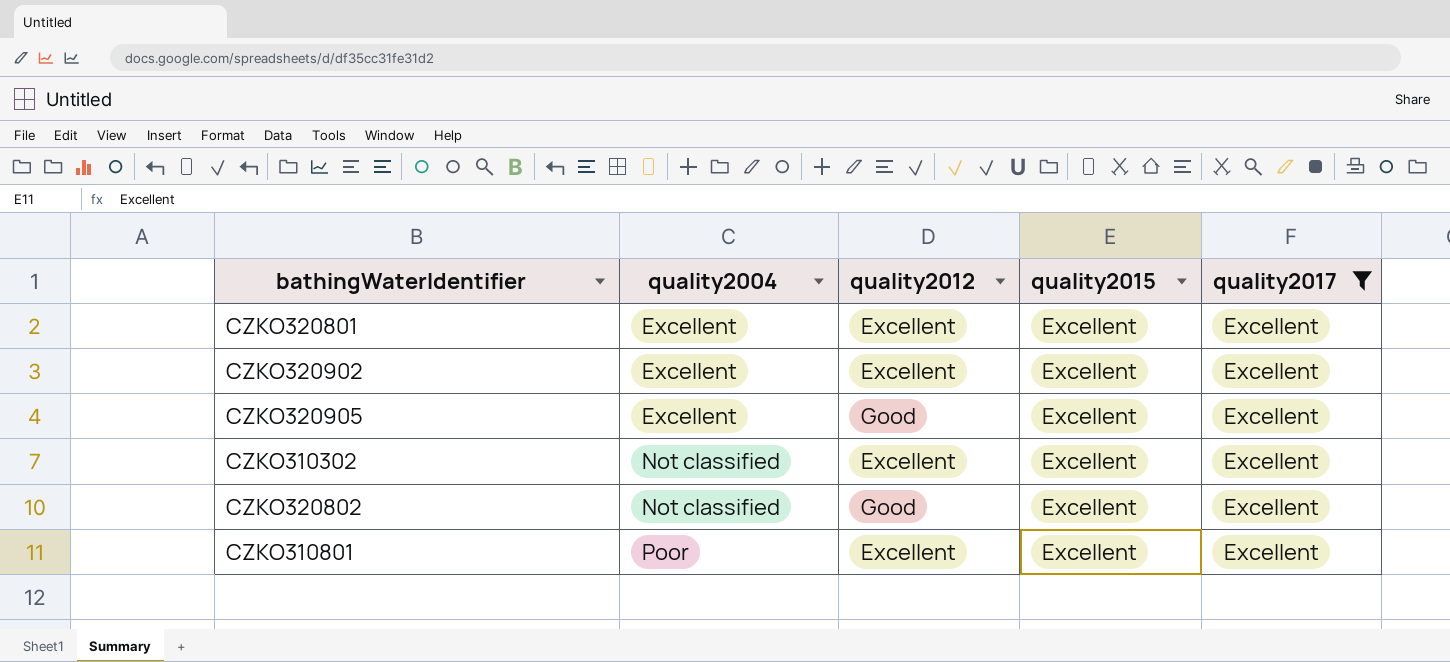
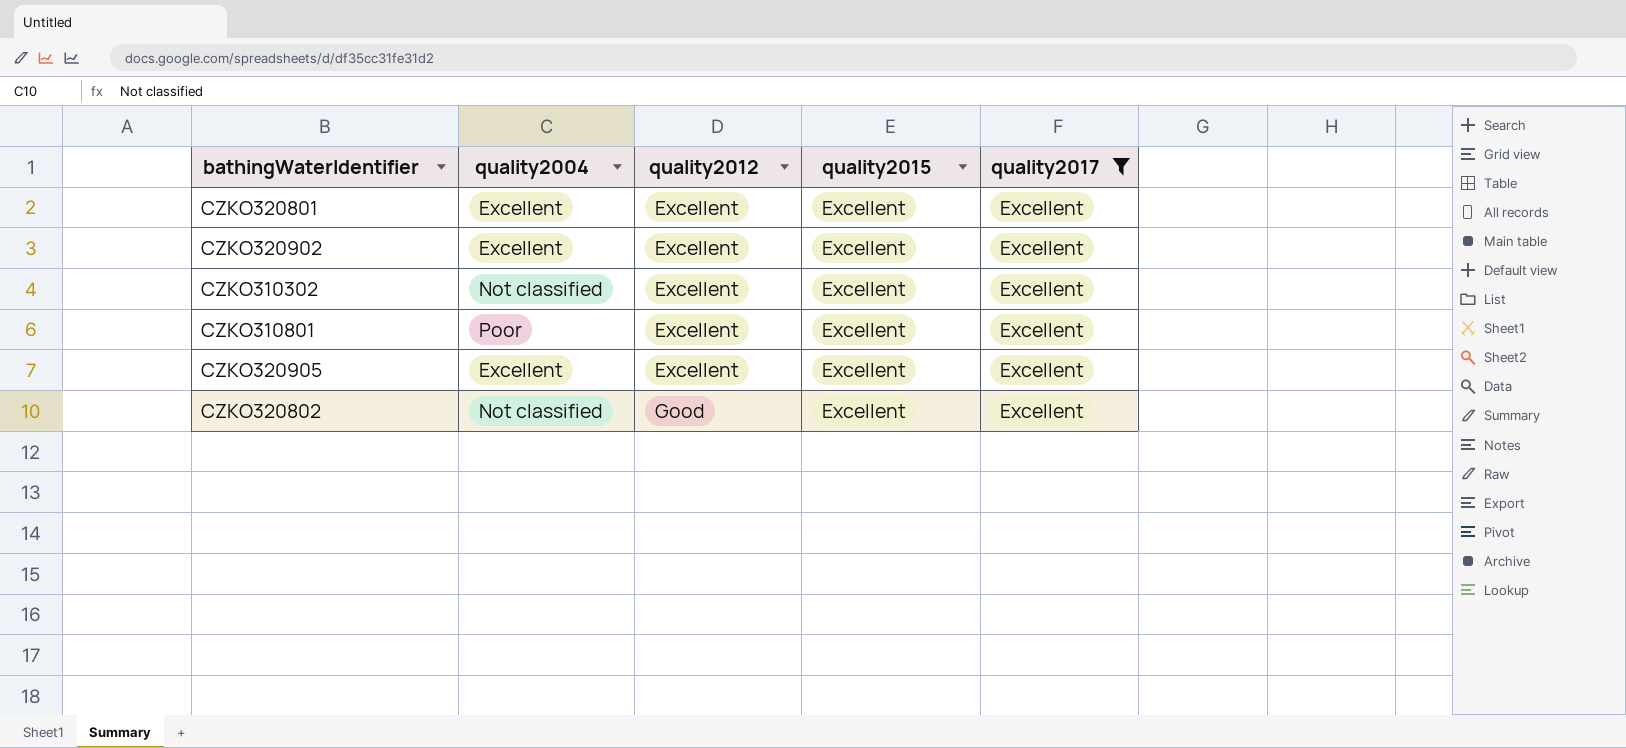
row order: quality2004 ascending -> quality2012 ascending
CZKO320905 | quality2012: Good -> Excellent

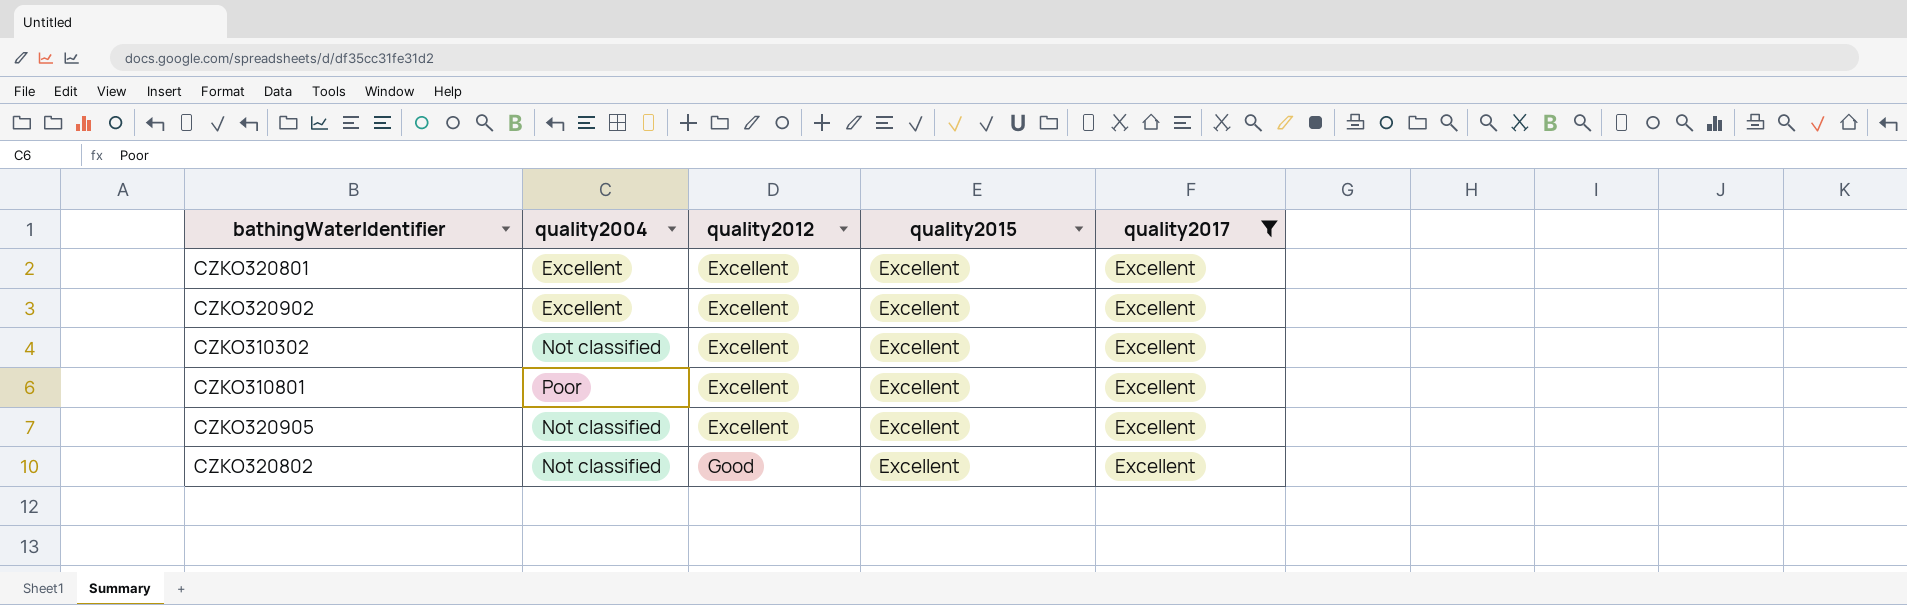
CZKO320905 | quality2004: Excellent -> Not classified

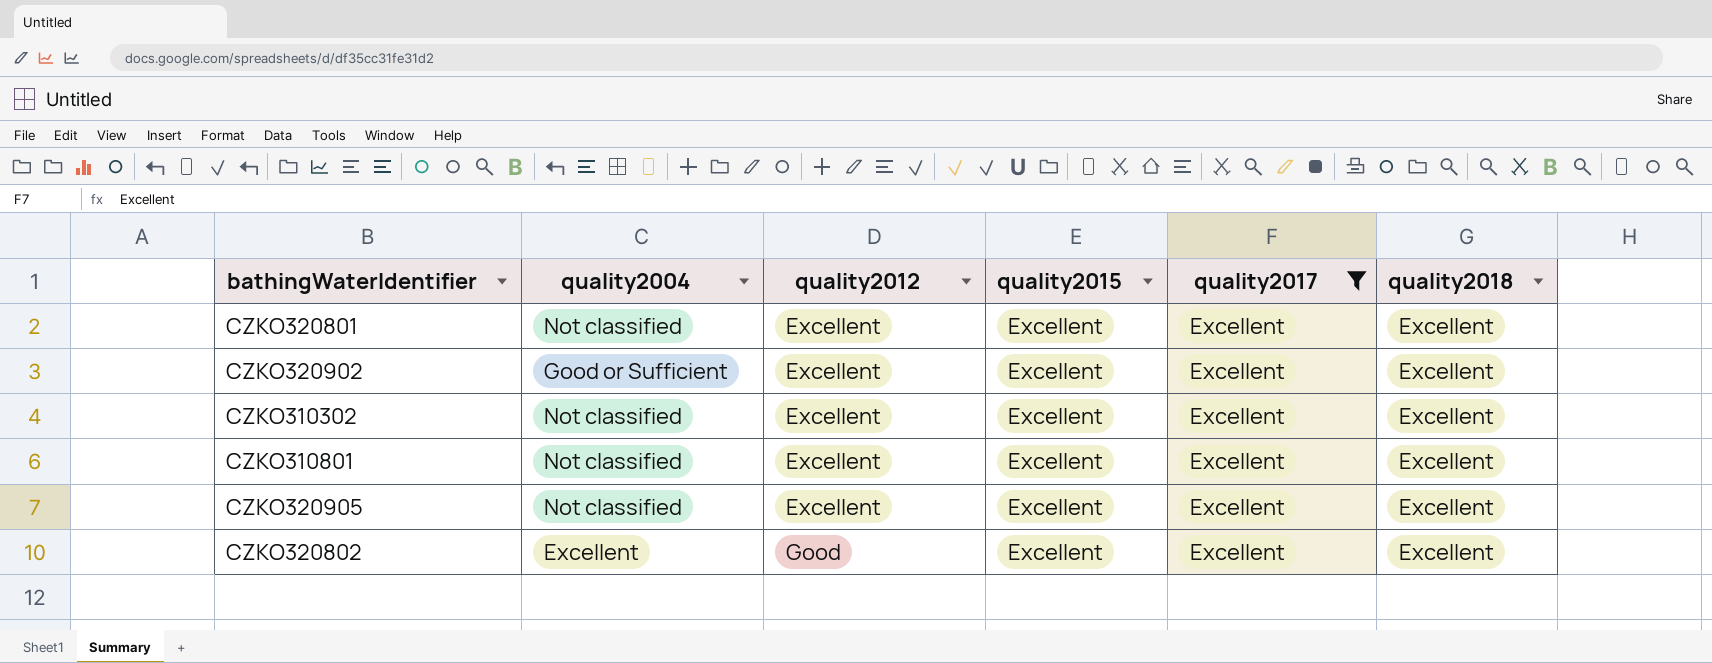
column quality2018 | position: none -> 6
CZKO320801 | quality2004: Excellent -> Not classified
CZKO320902 | quality2004: Excellent -> Good or Sufficient
CZKO310801 | quality2004: Poor -> Not classified
CZKO320802 | quality2004: Not classified -> Excellent

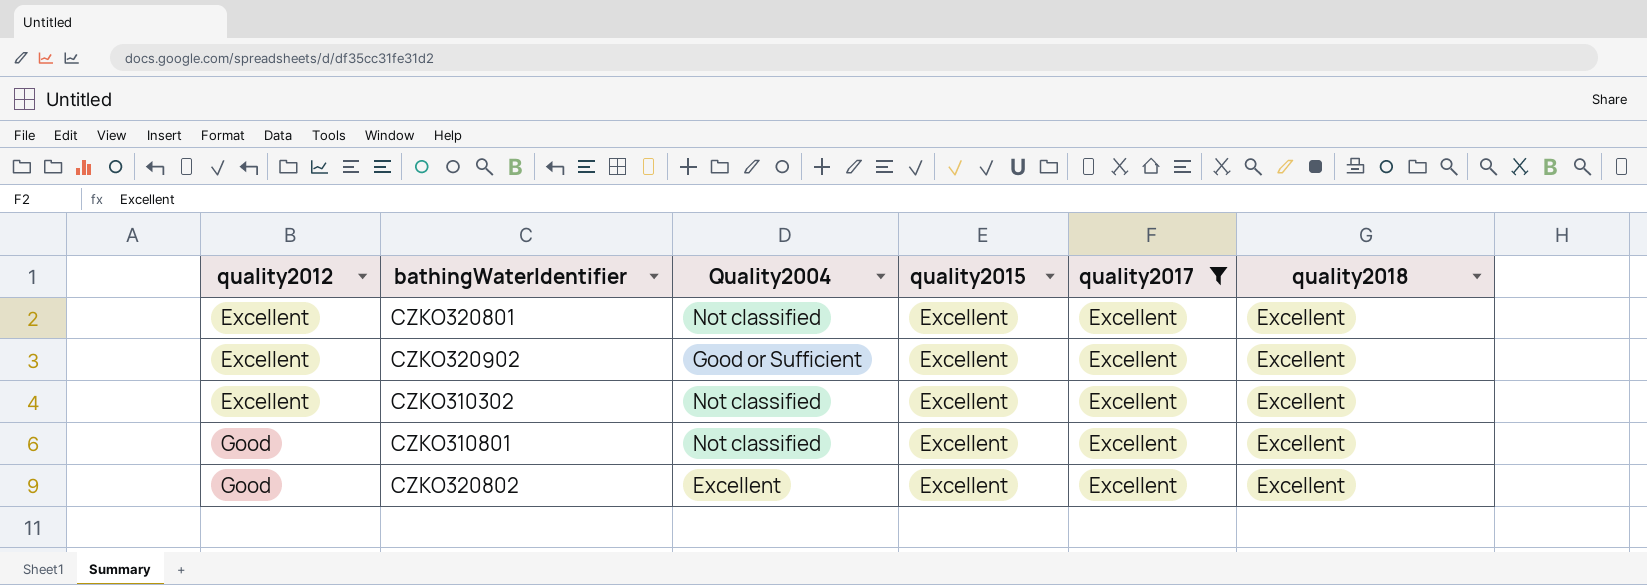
column quality2012 | position: 3 -> 1
column name: quality2004 -> Quality2004
row CZKO320905: Not classified | Excellent | Excellent | Excellent | Excellent -> none
CZKO310801 | quality2012: Excellent -> Good

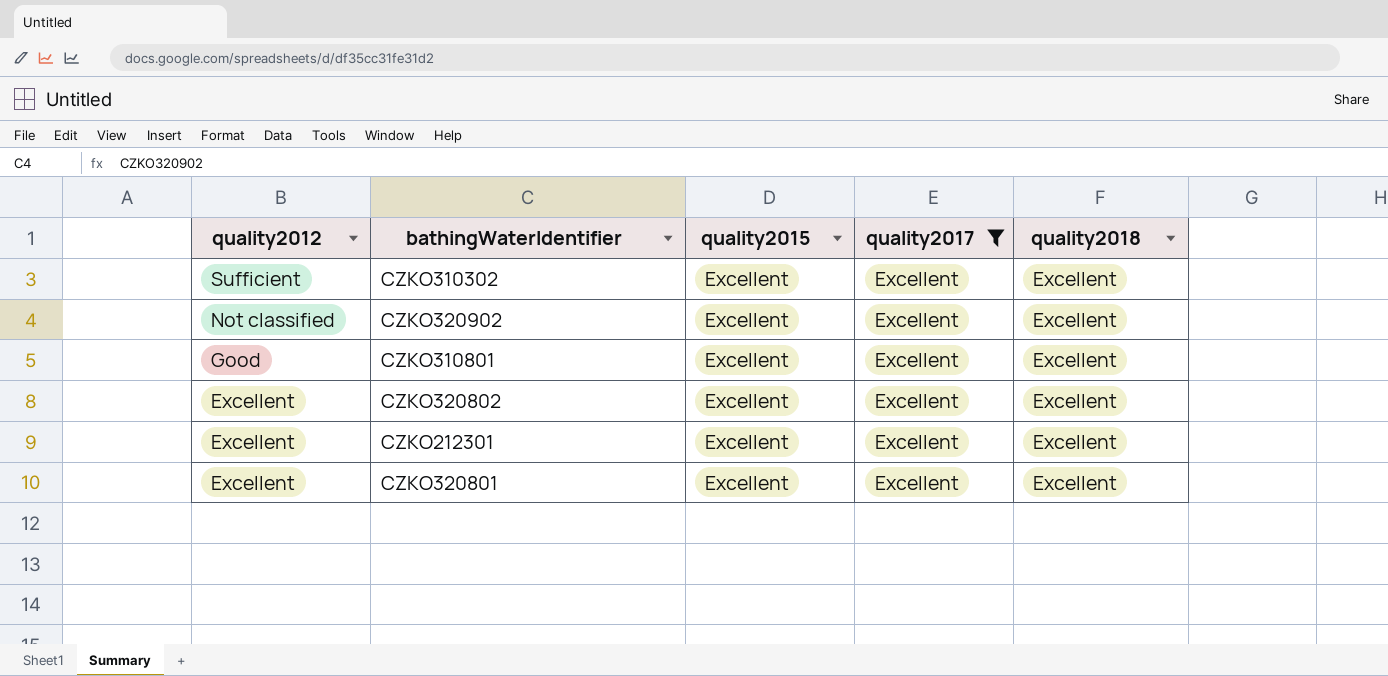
row order: quality2012 ascending -> quality2012 descending
column Quality2004 | position: 3 -> none
CZKO310302 | quality2012: Excellent -> Sufficient
CZKO320902 | quality2012: Excellent -> Not classified
CZKO320802 | quality2012: Good -> Excellent
row CZKO212301: none -> Excellent | Excellent | Excellent | Excellent

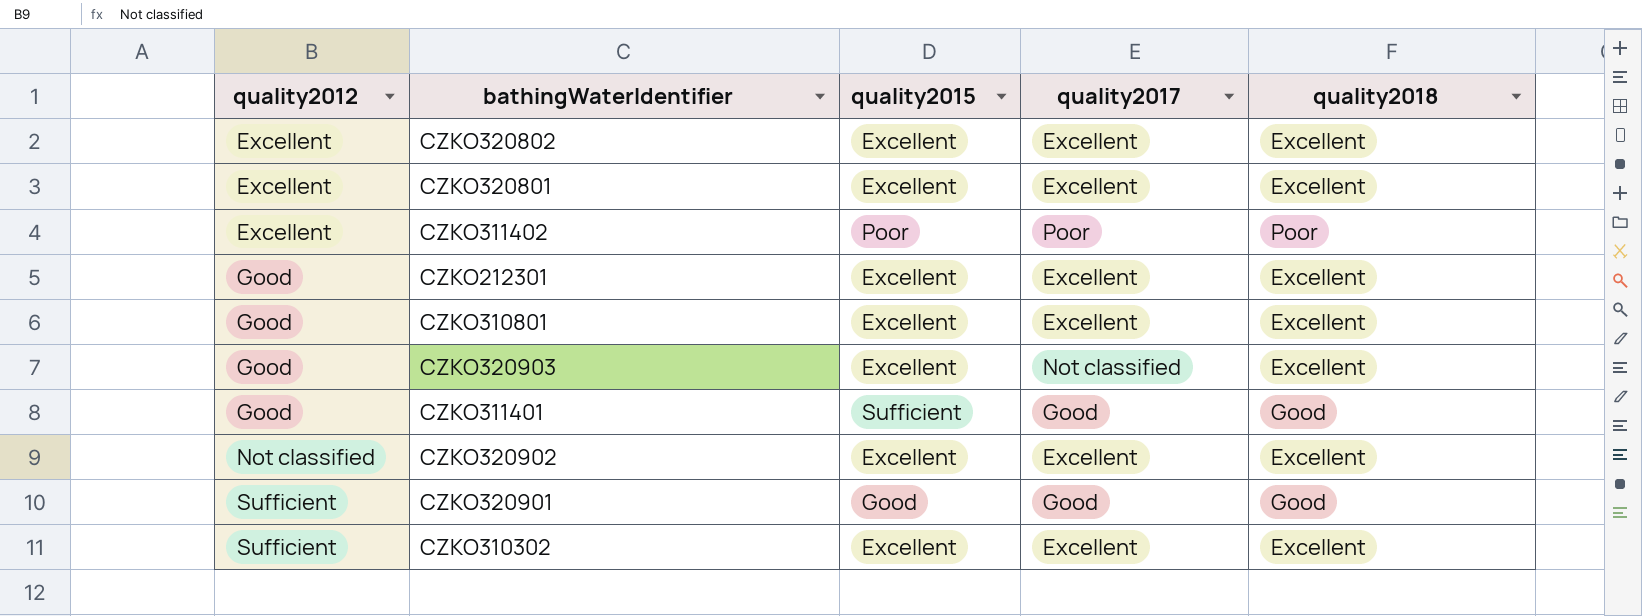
filter: quality2017 = Excellent -> none
row order: quality2012 descending -> quality2012 ascending
CZKO212301 | quality2012: Excellent -> Good

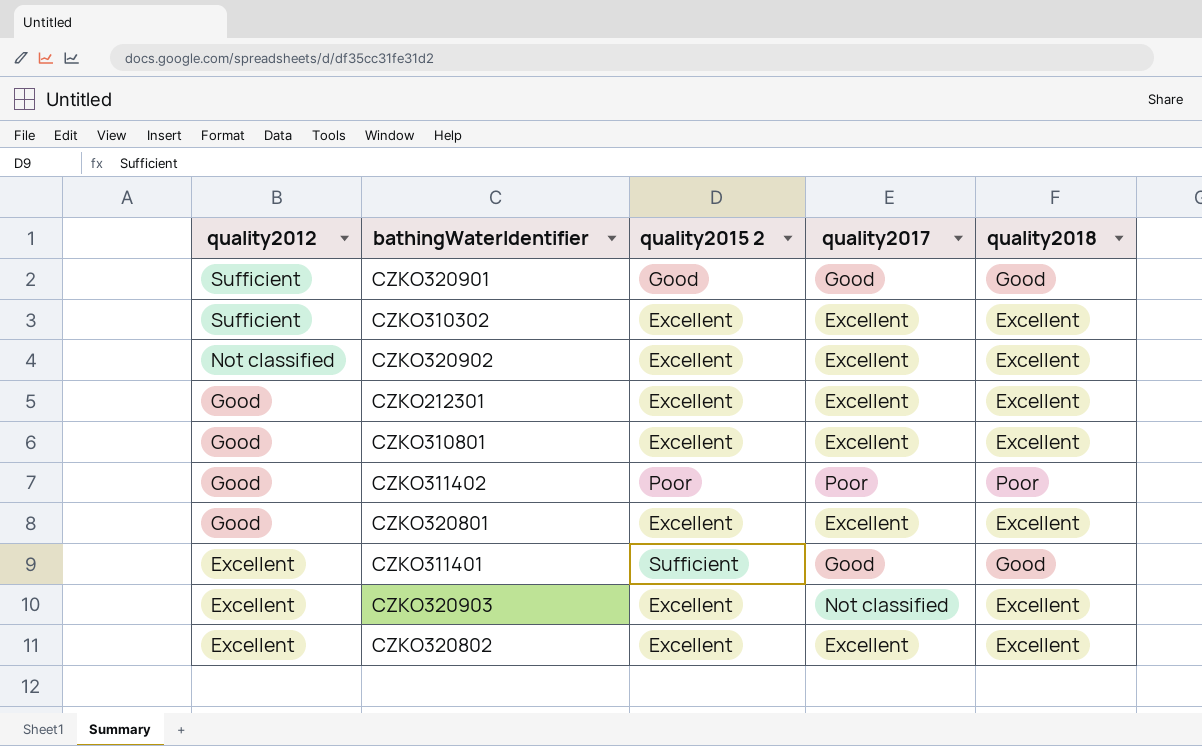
row order: quality2012 ascending -> quality2012 descending
column name: quality2015 -> quality2015 2
CZKO311402 | quality2012: Excellent -> Good
CZKO320801 | quality2012: Excellent -> Good
CZKO311401 | quality2012: Good -> Excellent
CZKO320903 | quality2012: Good -> Excellent

